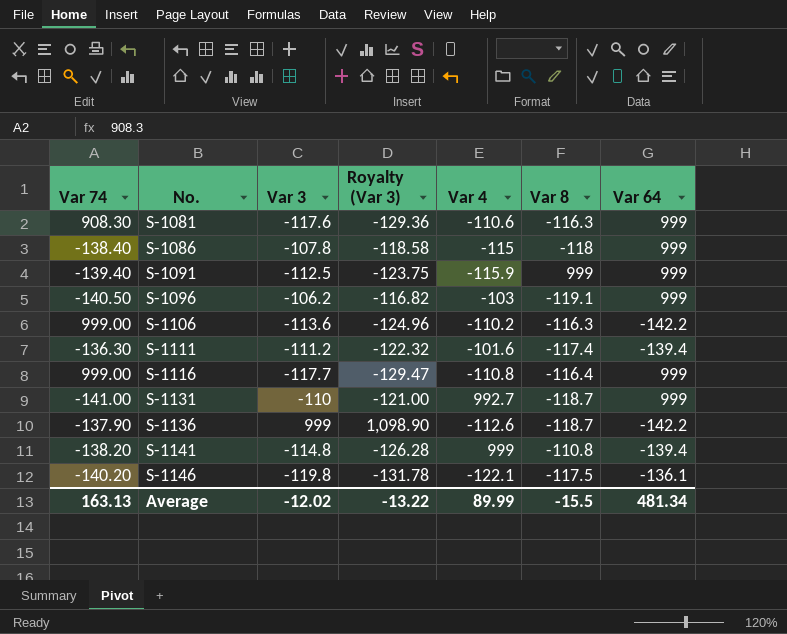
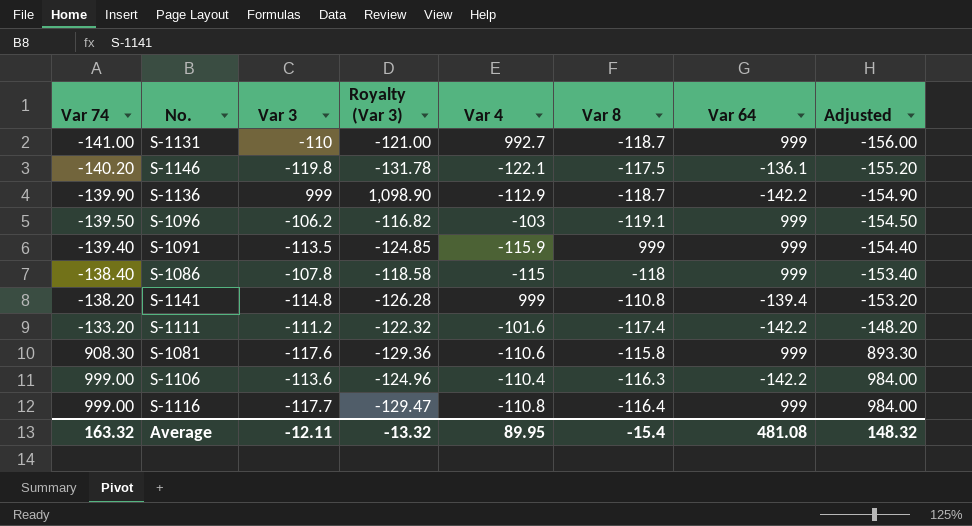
row order: No. ascending -> Var 74 ascending
column Adjusted | formula: none -> [Var 74] - 15
S-1136 | Var 74: -137.90 -> -139.90
S-1136 | Var 4: -112.6 -> -112.9
S-1096 | Var 74: -140.50 -> -139.50
S-1091 | Var 3: -112.5 -> -113.5
S-1091 | Royalty (Var 3): -123.75 -> -124.85
S-1111 | Var 74: -136.30 -> -133.20
S-1111 | Var 64: -139.4 -> -142.2
S-1081 | Var 8: -116.3 -> -115.8
S-1106 | Var 4: -110.2 -> -110.4
Average | Var 74: 163.13 -> 163.32
Average | Var 3: -12.02 -> -12.11
Average | Royalty (Var 3): -13.22 -> -13.32
Average | Var 4: 89.99 -> 89.95
Average | Var 8: -15.5 -> -15.4
Average | Var 64: 481.34 -> 481.08

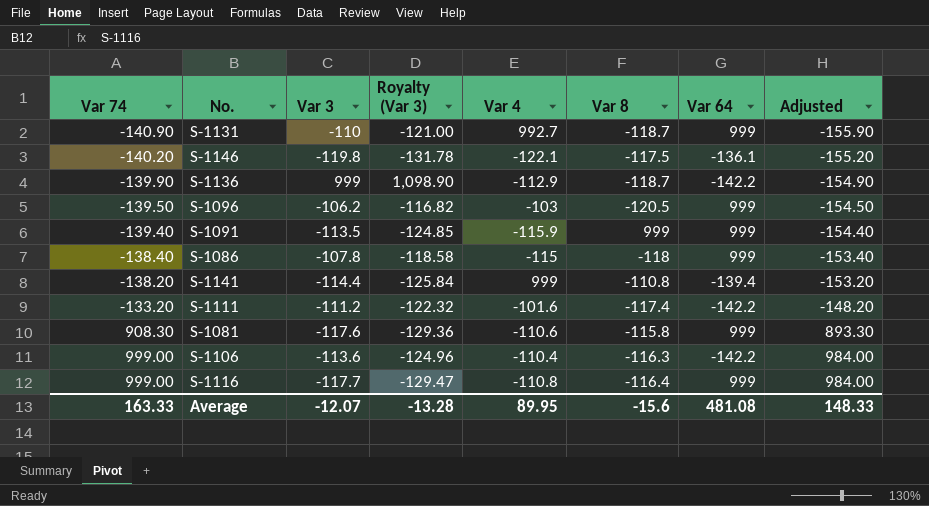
S-1131 | Var 74: -141.00 -> -140.90
S-1131 | Adjusted: -156.00 -> -155.90
S-1096 | Var 8: -119.1 -> -120.5
S-1141 | Var 3: -114.8 -> -114.4
S-1141 | Royalty (Var 3): -126.28 -> -125.84
Average | Var 74: 163.32 -> 163.33
Average | Var 3: -12.11 -> -12.07
Average | Royalty (Var 3): -13.32 -> -13.28
Average | Var 8: -15.4 -> -15.6
Average | Adjusted: 148.32 -> 148.33

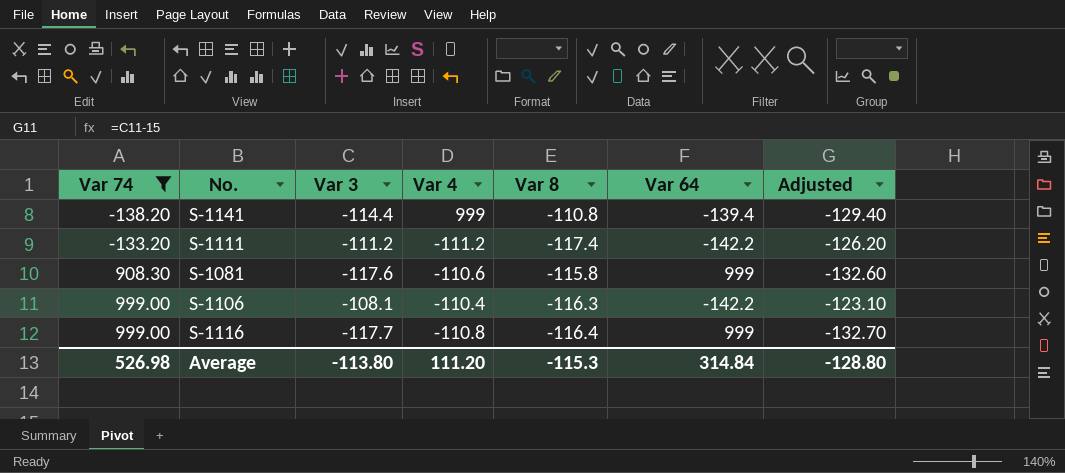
filter: none -> Var 74 >= -138.20
column Royalty (Var 3) | formula: [Var 3] * 1.1 -> none
column Adjusted | formula: [Var 74] - 15 -> [Var 3] - 15
S-1111 | Var 4: -101.6 -> -111.2
S-1106 | Var 3: -113.6 -> -108.1
Average | Var 74: 163.33 -> 526.98
Average | Var 3: -12.07 -> -113.80
Average | Var 4: 89.95 -> 111.20
Average | Var 8: -15.6 -> -115.3
Average | Var 64: 481.08 -> 314.84
Average | Adjusted: 148.33 -> -128.80

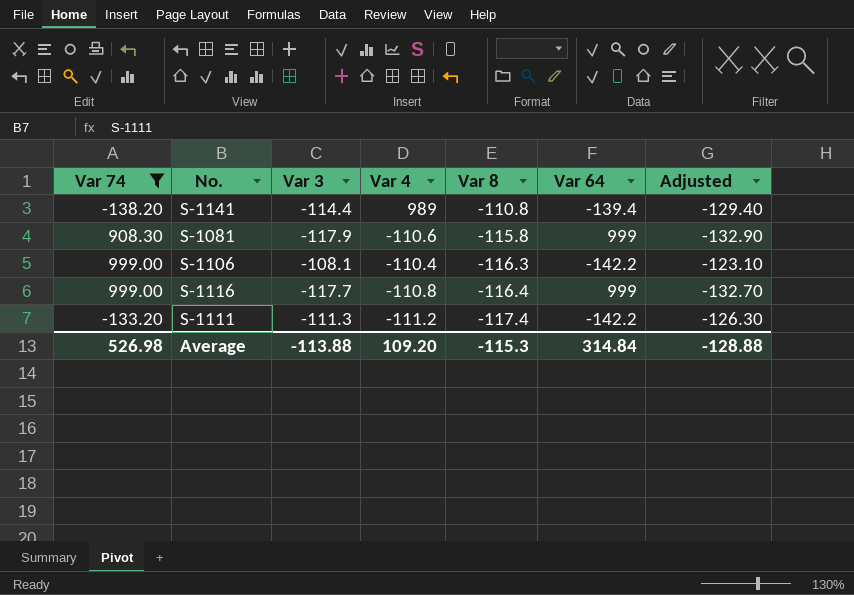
row order: Var 74 ascending -> Var 8 descending
S-1141 | Var 4: 999 -> 989
S-1081 | Var 3: -117.6 -> -117.9
S-1081 | Adjusted: -132.60 -> -132.90
S-1111 | Var 3: -111.2 -> -111.3
S-1111 | Adjusted: -126.20 -> -126.30
Average | Var 3: -113.80 -> -113.88
Average | Var 4: 111.20 -> 109.20
Average | Adjusted: -128.80 -> -128.88

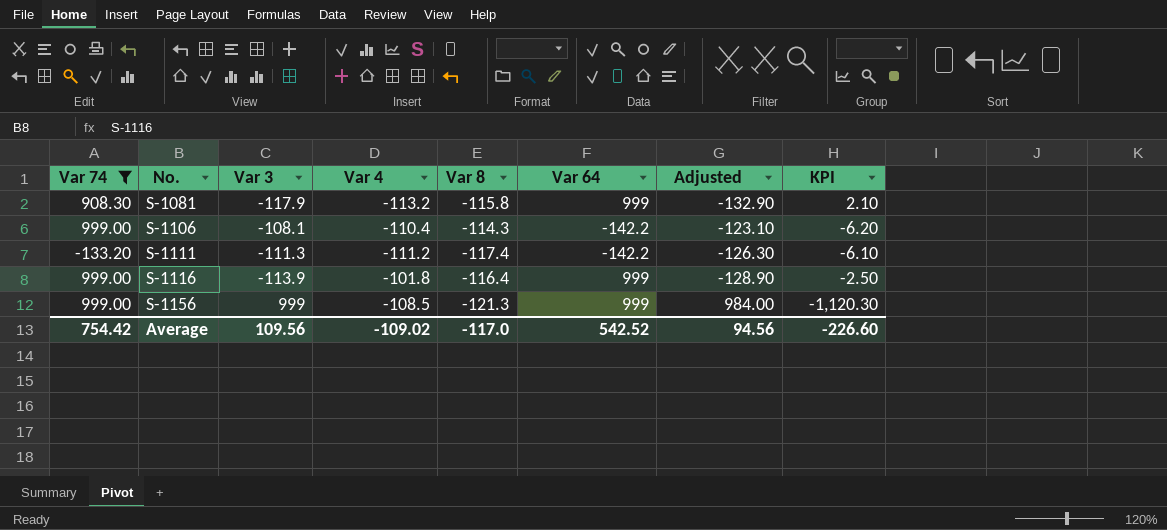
row order: Var 8 descending -> No. ascending
column KPI | formula: none -> [Var 8] - [Var 3]
row S-1141: -138.20 | -114.4 | 989 | -110.8 | -139.4 | -129.40 -> none
S-1081 | Var 4: -110.6 -> -113.2
S-1106 | Var 8: -116.3 -> -114.3
S-1116 | Var 3: -117.7 -> -113.9
S-1116 | Var 4: -110.8 -> -101.8
S-1116 | Adjusted: -132.70 -> -128.90
row S-1156: none -> 999.00 | 999 | -108.5 | -121.3 | 999 | 984.00 | -1,120.30
Average | Var 74: 526.98 -> 754.42
Average | Var 3: -113.88 -> 109.56
Average | Var 4: 109.20 -> -109.02
Average | Var 8: -115.3 -> -117.0
Average | Var 64: 314.84 -> 542.52
Average | Adjusted: -128.88 -> 94.56

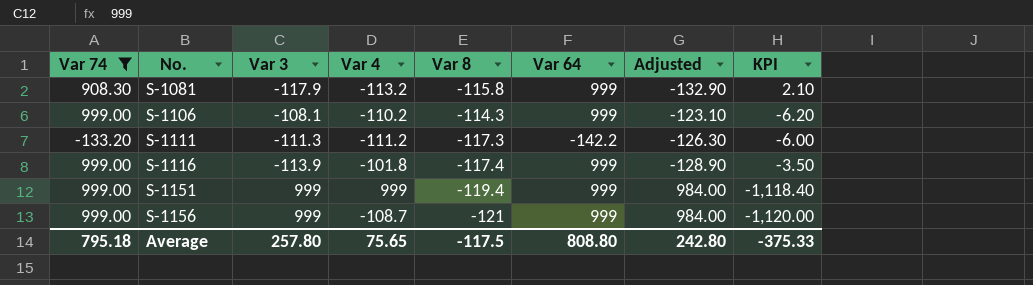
S-1106 | Var 4: -110.4 -> -110.2
S-1106 | Var 64: -142.2 -> 999
S-1111 | Var 8: -117.4 -> -117.3
S-1111 | KPI: -6.10 -> -6.00
S-1116 | Var 8: -116.4 -> -117.4
S-1116 | KPI: -2.50 -> -3.50
row S-1151: none -> 999.00 | 999 | 999 | -119.4 | 999 | 984.00 | -1,118.40
S-1156 | Var 4: -108.5 -> -108.7
S-1156 | Var 8: -121.3 -> -121
S-1156 | KPI: -1,120.30 -> -1,120.00
Average | Var 74: 754.42 -> 795.18
Average | Var 3: 109.56 -> 257.80
Average | Var 4: -109.02 -> 75.65
Average | Var 8: -117.0 -> -117.5
Average | Var 64: 542.52 -> 808.80
Average | Adjusted: 94.56 -> 242.80
Average | KPI: -226.60 -> -375.33

